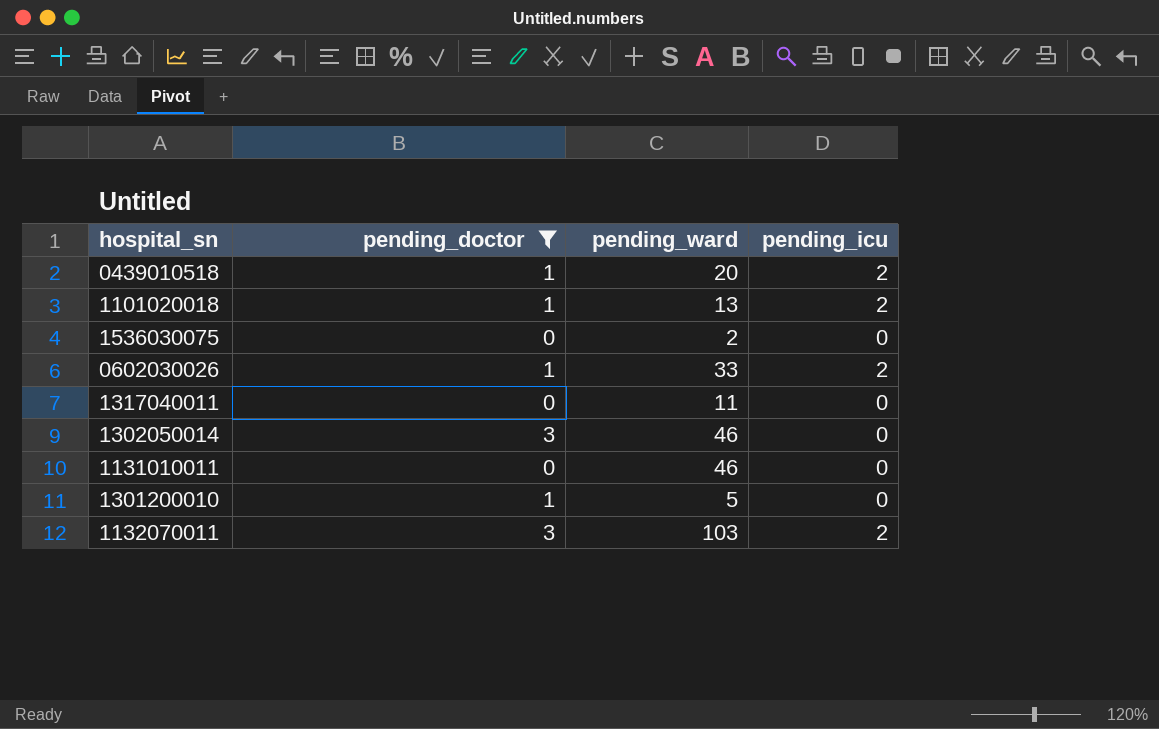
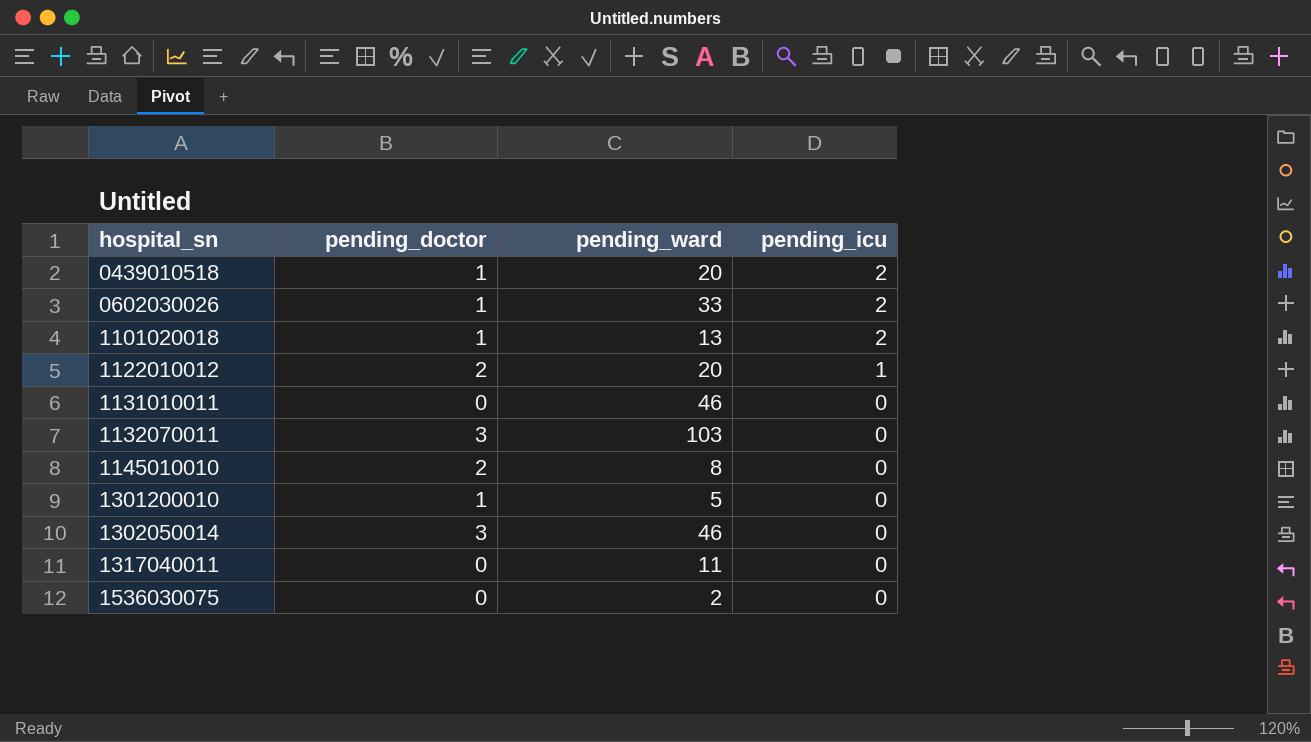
filter: pending_doctor != 2 -> none
row order: none -> hospital_sn ascending
1132070011 | pending_icu: 2 -> 0

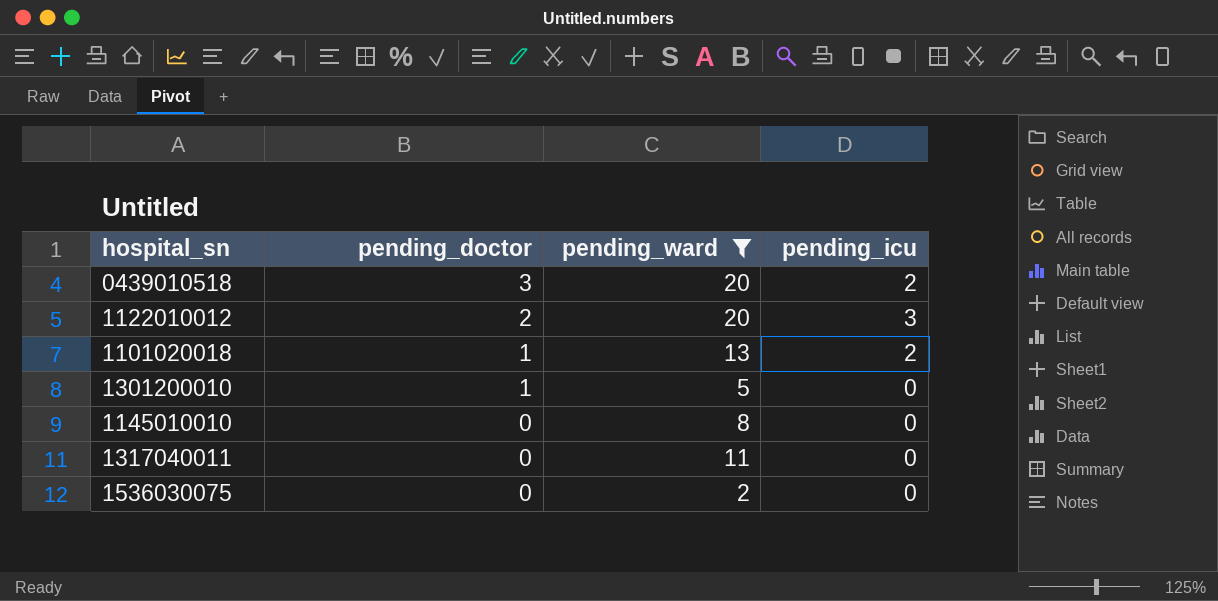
filter: none -> pending_ward <= 20
row order: hospital_sn ascending -> pending_doctor descending
0439010518 | pending_doctor: 1 -> 3
1122010012 | pending_icu: 1 -> 3
1145010010 | pending_doctor: 2 -> 0

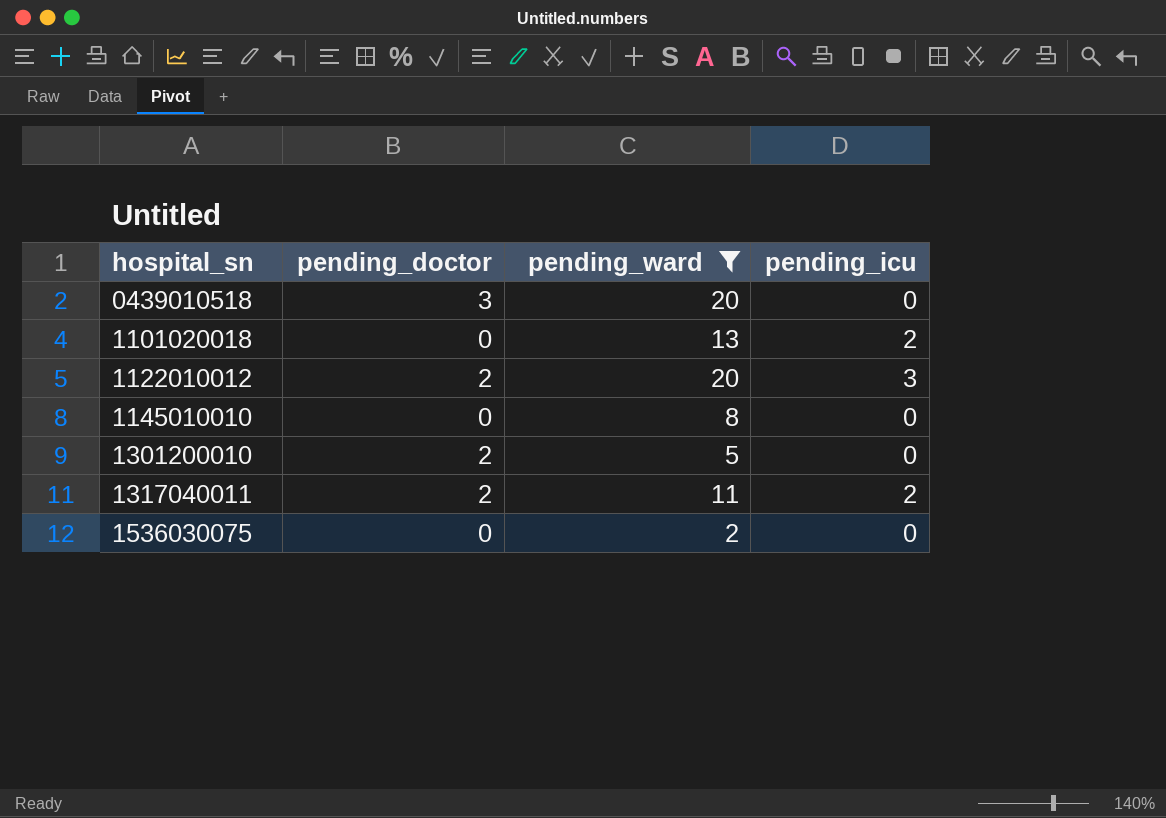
row order: pending_doctor descending -> hospital_sn ascending
0439010518 | pending_icu: 2 -> 0
1101020018 | pending_doctor: 1 -> 0
1301200010 | pending_doctor: 1 -> 2
1317040011 | pending_doctor: 0 -> 2
1317040011 | pending_icu: 0 -> 2

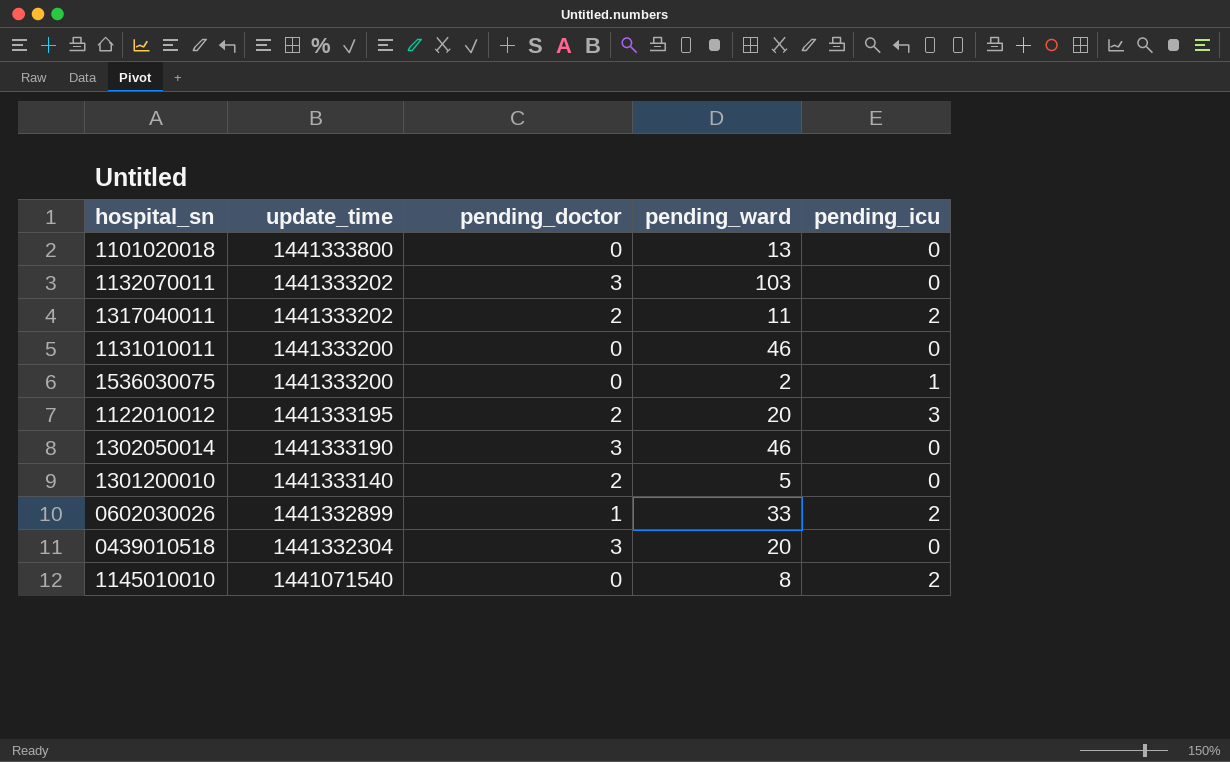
filter: pending_ward <= 20 -> none
row order: hospital_sn ascending -> update_time descending
column update_time | position: none -> 2
1101020018 | pending_icu: 2 -> 0
1536030075 | pending_icu: 0 -> 1
1145010010 | pending_icu: 0 -> 2

